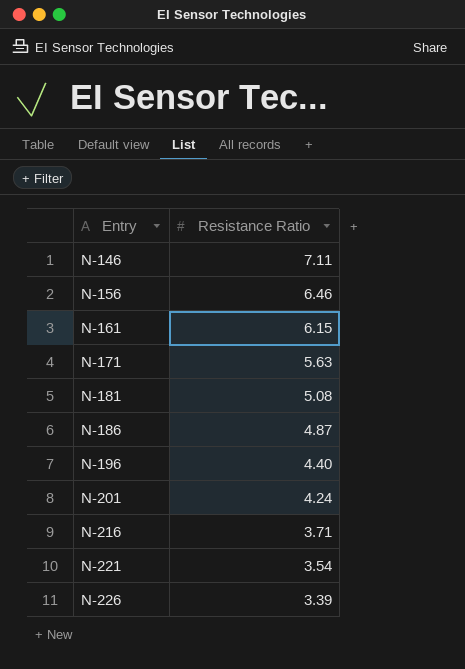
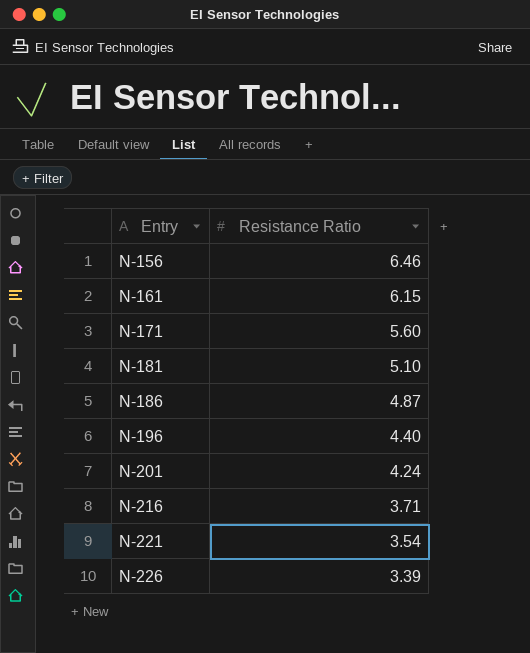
row N-146: 7.11 -> none
N-171 | Resistance Ratio: 5.63 -> 5.60
N-181 | Resistance Ratio: 5.08 -> 5.10

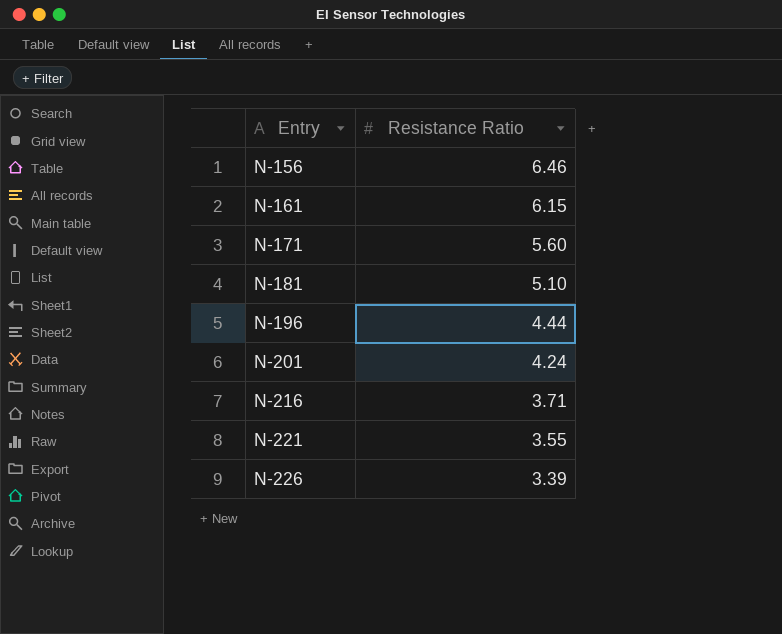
row N-186: 4.87 -> none
N-196 | Resistance Ratio: 4.40 -> 4.44
N-221 | Resistance Ratio: 3.54 -> 3.55

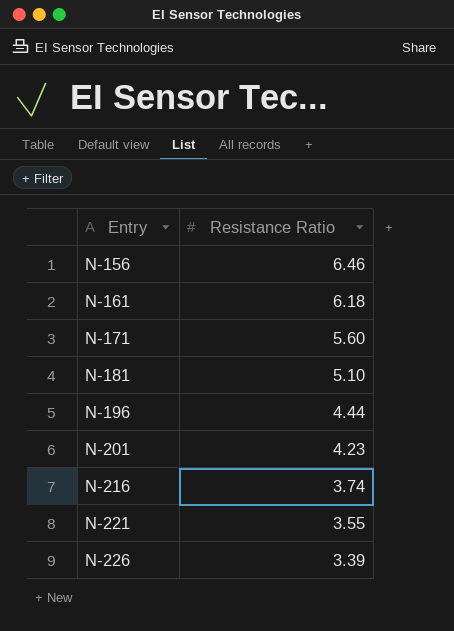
N-161 | Resistance Ratio: 6.15 -> 6.18
N-201 | Resistance Ratio: 4.24 -> 4.23
N-216 | Resistance Ratio: 3.71 -> 3.74

